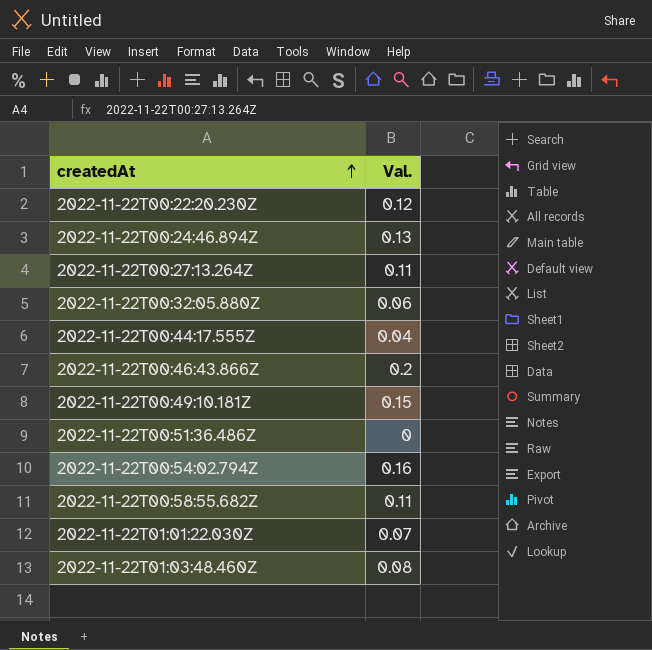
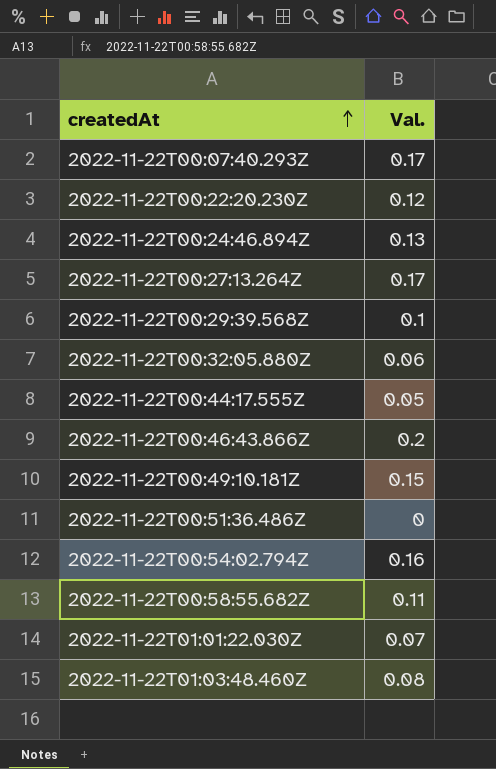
row 2022-11-22T00:07:40.293Z: none -> 0.17
2022-11-22T00:27:13.264Z | Val.: 0.11 -> 0.17
row 2022-11-22T00:29:39.568Z: none -> 0.1
2022-11-22T00:44:17.555Z | Val.: 0.04 -> 0.05

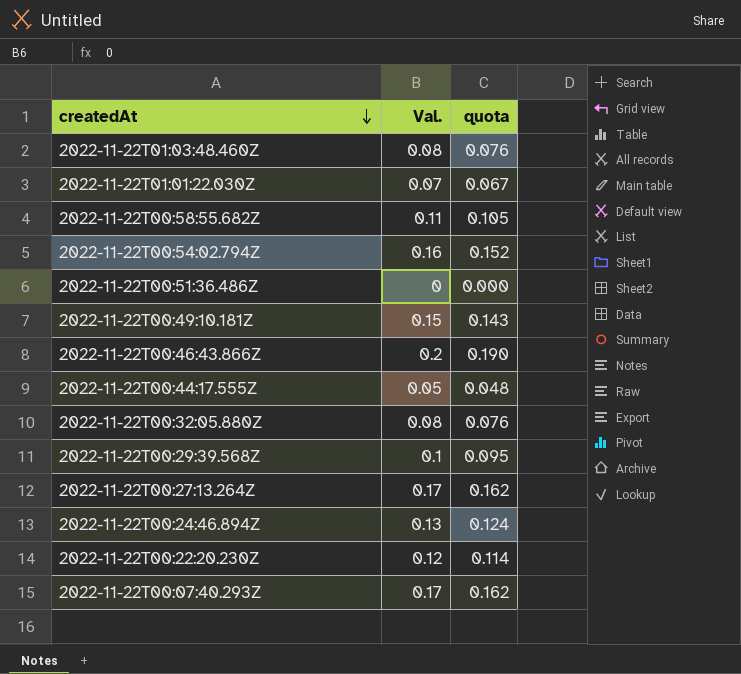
row order: createdAt ascending -> createdAt descending
column quota | formula: none -> [Val.] * 0.95
2022-11-22T00:32:05.880Z | Val.: 0.06 -> 0.08

